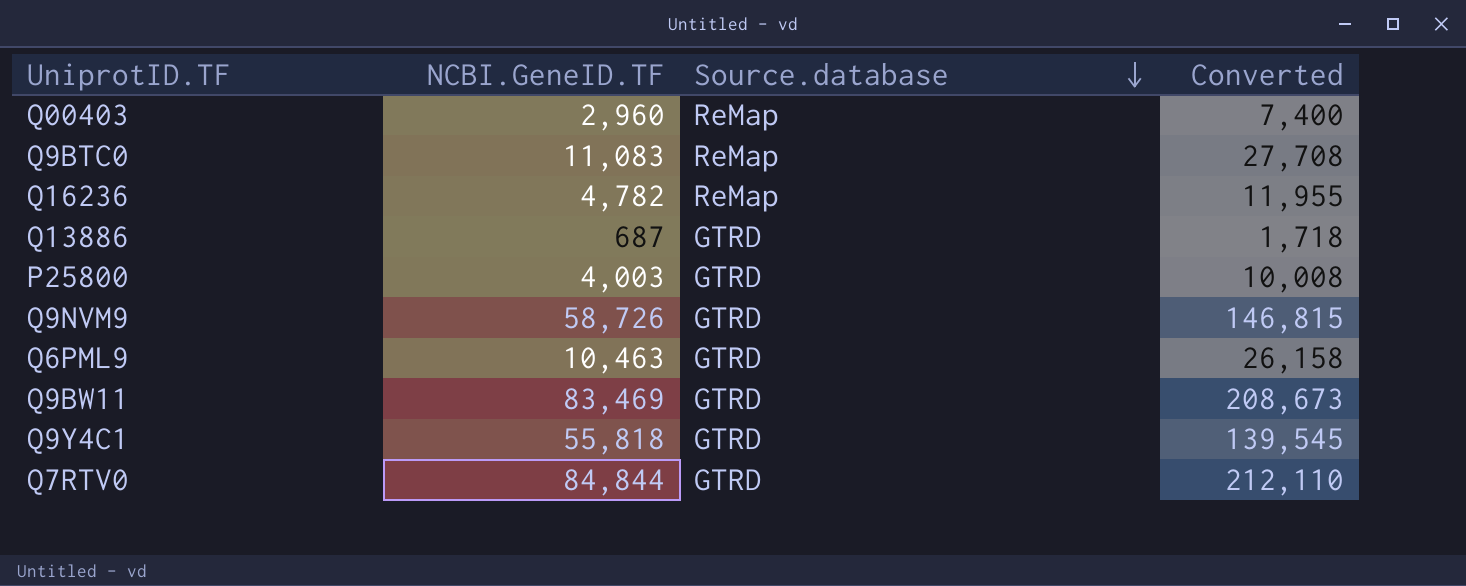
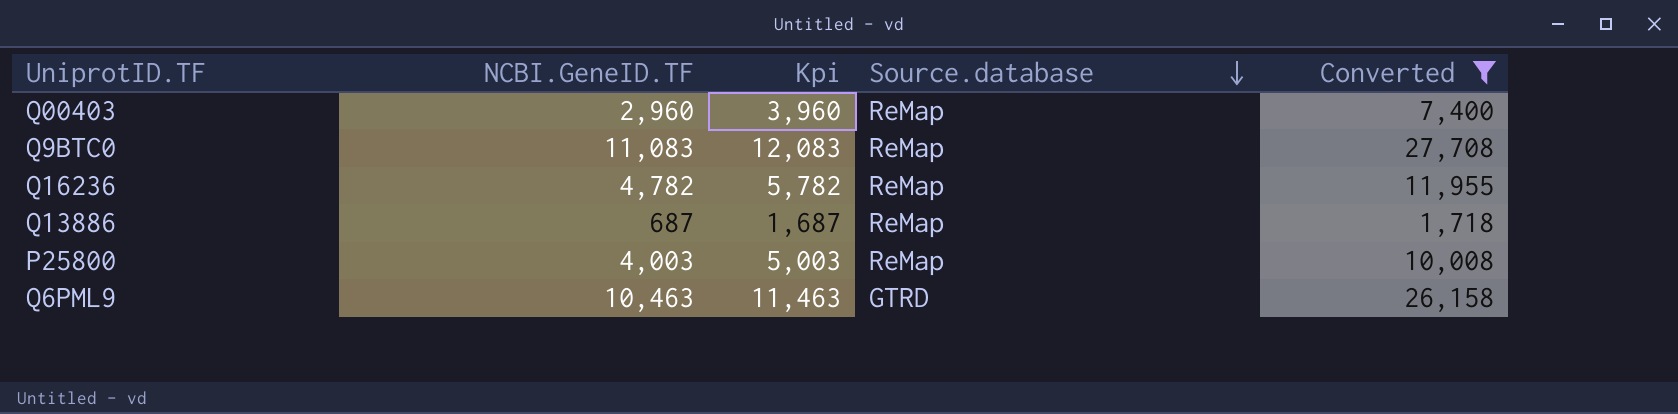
filter: none -> Converted <= 27,708
column Kpi | formula: none -> [NCBI.GeneID.TF] + 1000
Q13886 | Source.database: GTRD -> ReMap
P25800 | Source.database: GTRD -> ReMap

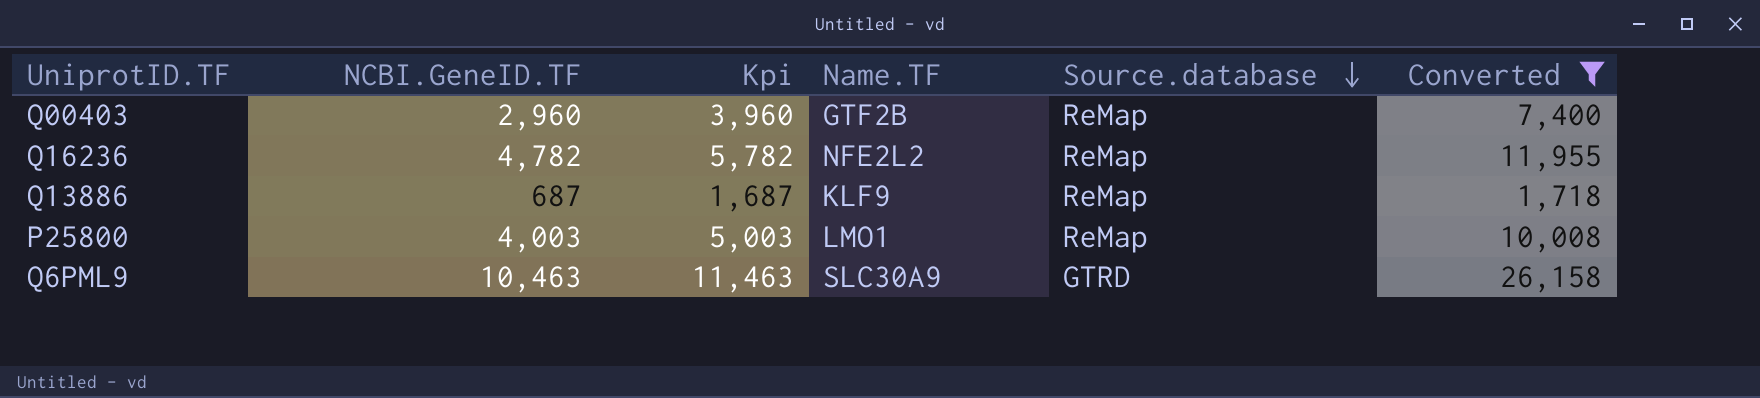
column Name.TF | position: none -> 4
row Q9BTC0: 11,083 | 12,083 | ReMap | 27,708 -> none

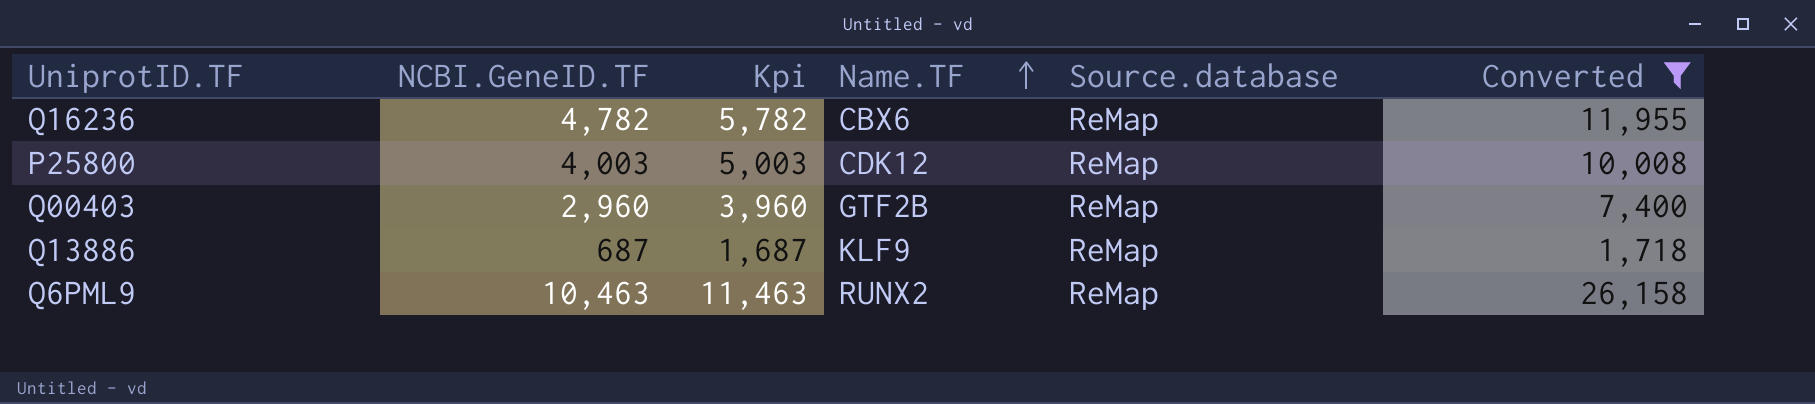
row order: Source.database descending -> Name.TF ascending
Q16236 | Name.TF: NFE2L2 -> CBX6
P25800 | Name.TF: LMO1 -> CDK12
Q6PML9 | Name.TF: SLC30A9 -> RUNX2
Q6PML9 | Source.database: GTRD -> ReMap

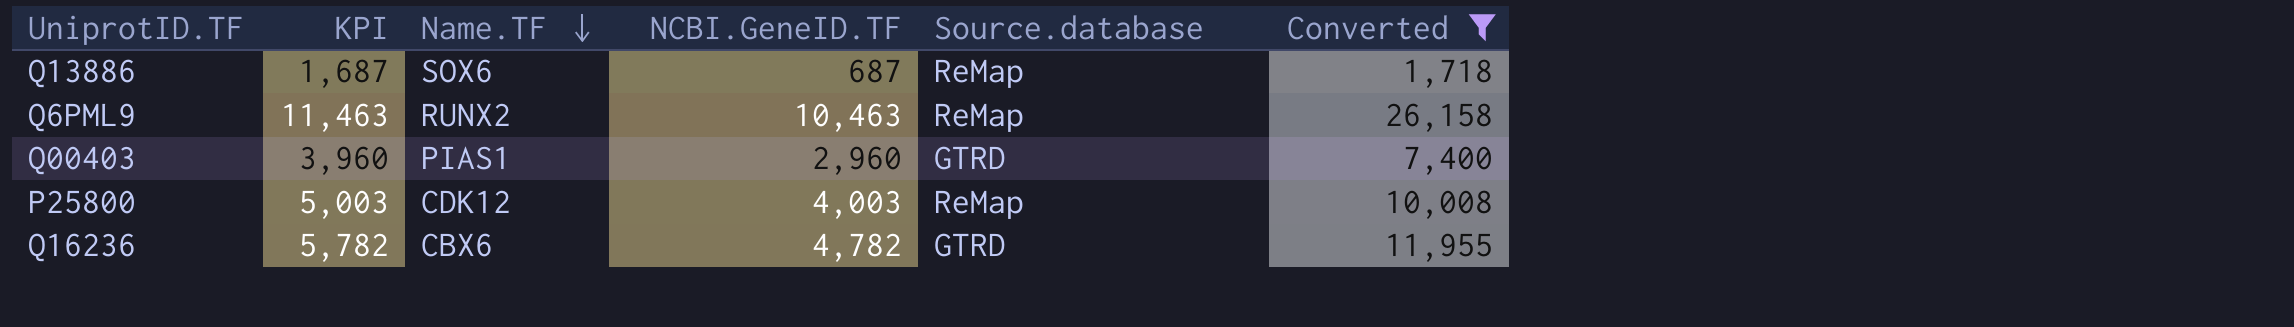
row order: Name.TF ascending -> Name.TF descending
column name: Kpi -> KPI
column NCBI.GeneID.TF | position: 2 -> 4
Q13886 | Name.TF: KLF9 -> SOX6
Q00403 | Name.TF: GTF2B -> PIAS1
Q00403 | Source.database: ReMap -> GTRD
Q16236 | Source.database: ReMap -> GTRD

